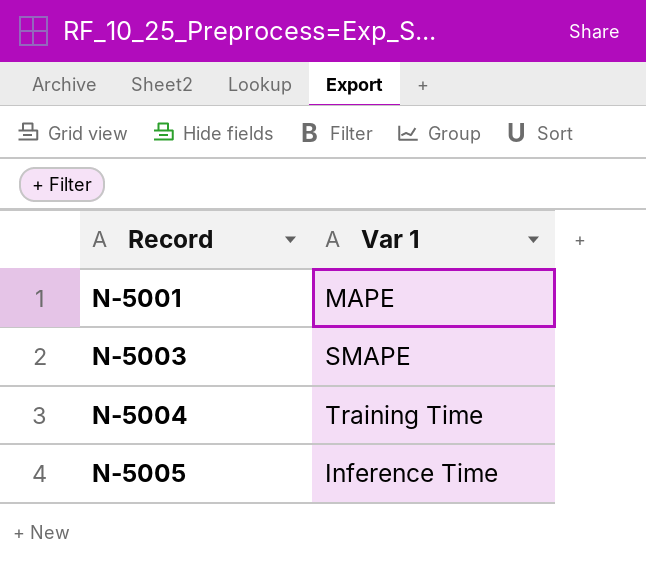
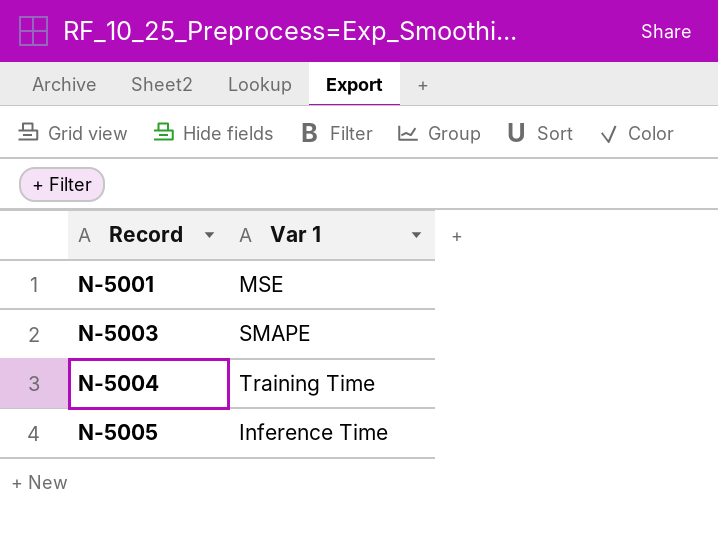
N-5001 | Var 1: MAPE -> MSE

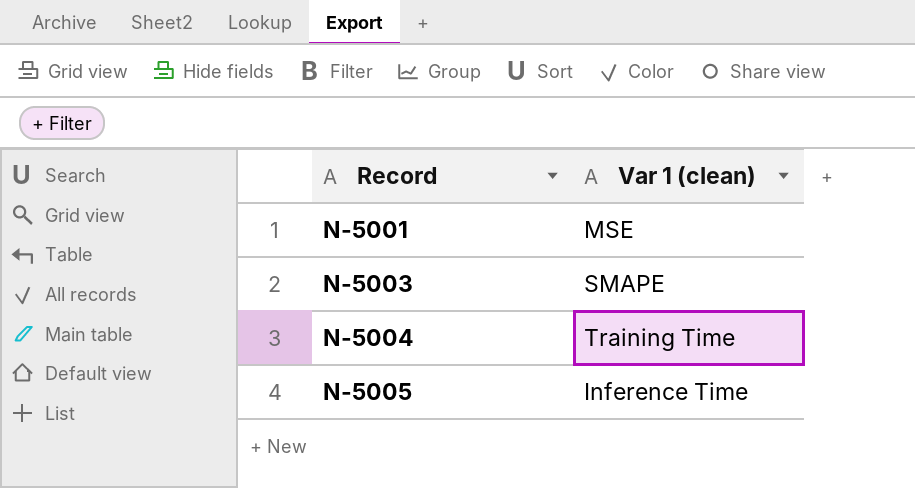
column name: Var 1 -> Var 1 (clean)

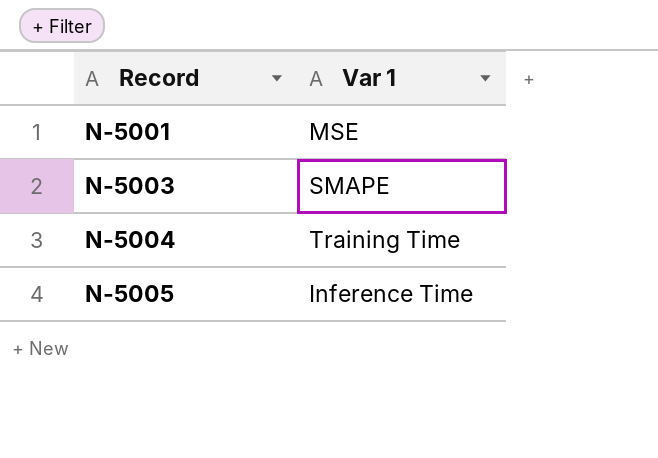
column name: Var 1 (clean) -> Var 1

